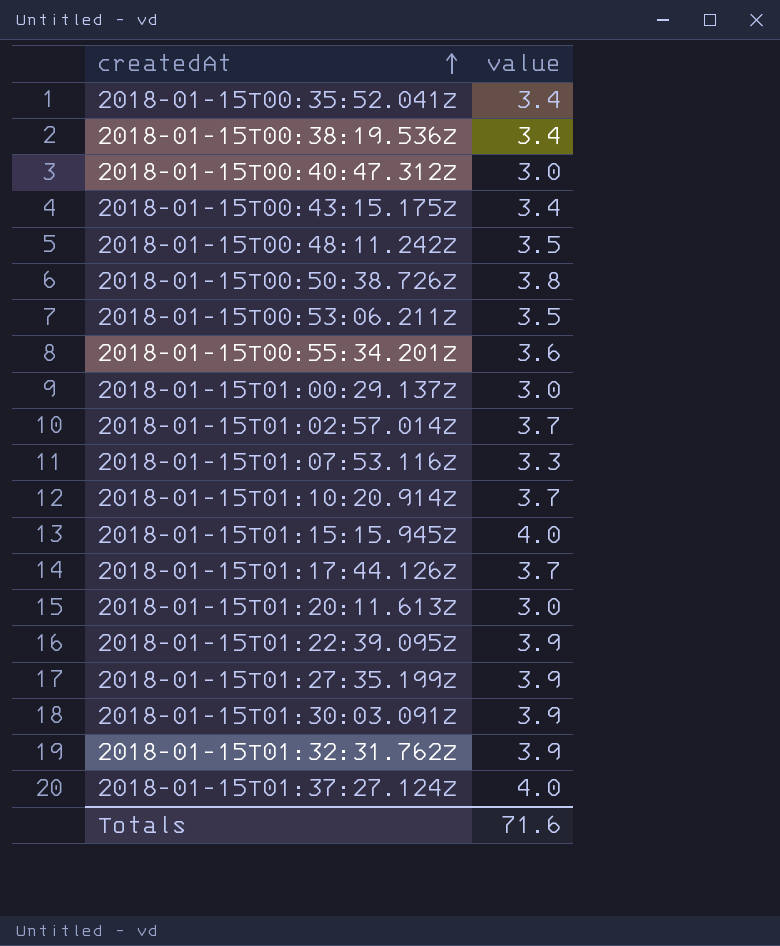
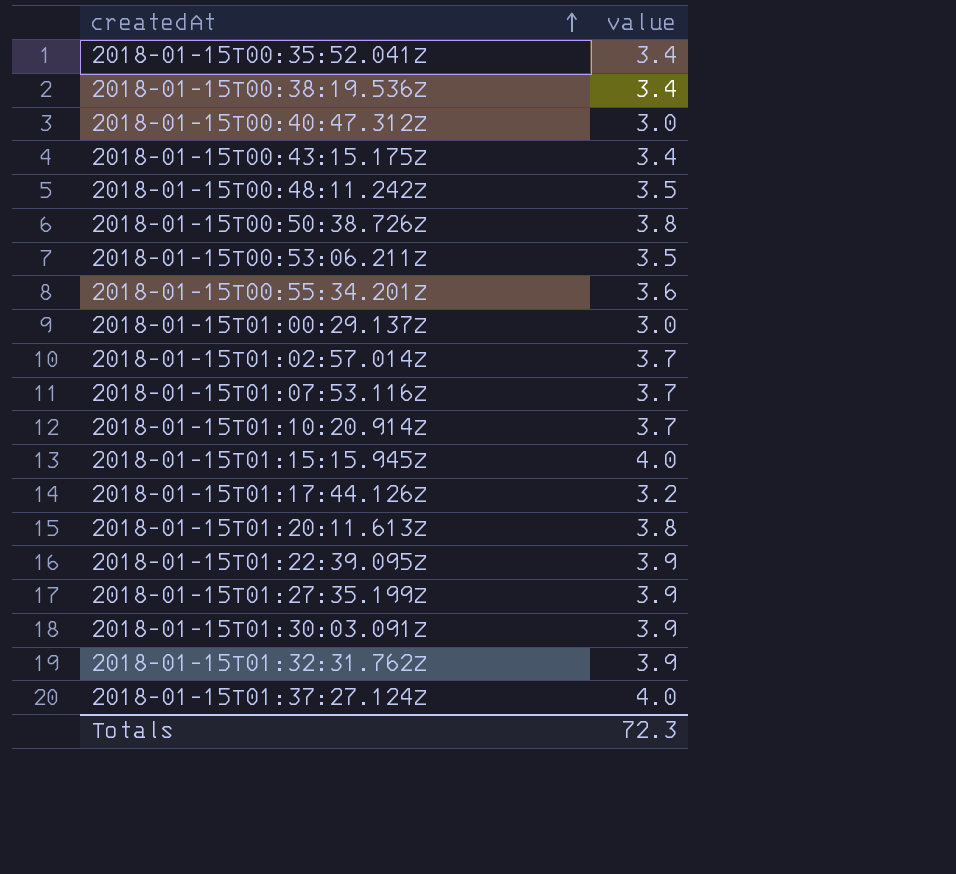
2018-01-15T01:07:53.116Z | value: 3.3 -> 3.7
2018-01-15T01:17:44.126Z | value: 3.7 -> 3.2
2018-01-15T01:20:11.613Z | value: 3.0 -> 3.8
Totals | value: 71.6 -> 72.3

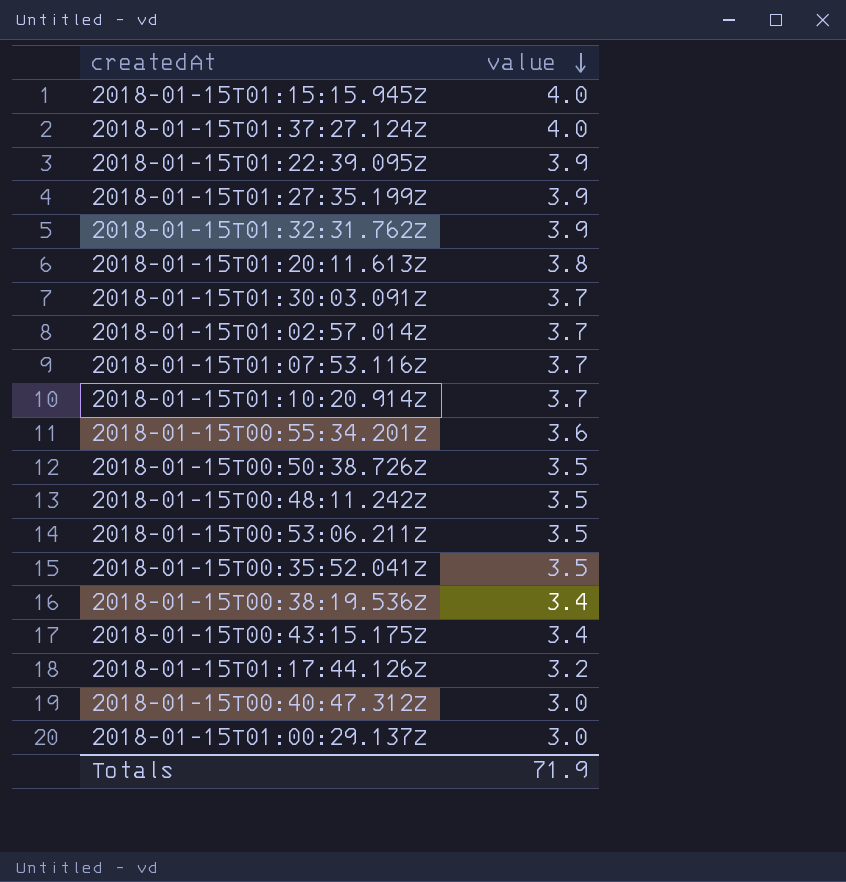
row order: createdAt ascending -> value descending
2018-01-15T01:30:03.091Z | value: 3.9 -> 3.7
2018-01-15T00:50:38.726Z | value: 3.8 -> 3.5
2018-01-15T00:35:52.041Z | value: 3.4 -> 3.5
Totals | value: 72.3 -> 71.9

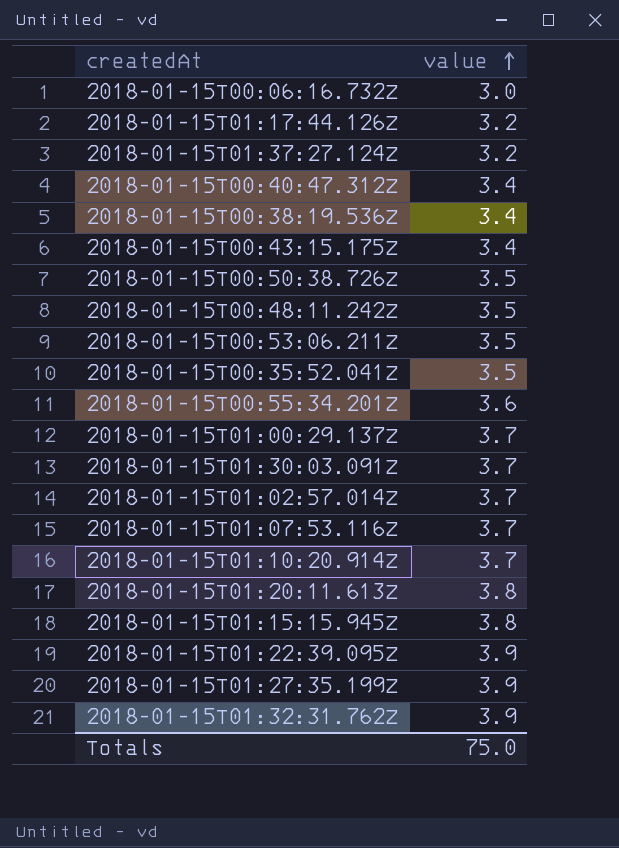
row order: value descending -> value ascending
row 2018-01-15T00:06:16.732Z: none -> 3.0
2018-01-15T01:37:27.124Z | value: 4.0 -> 3.2
2018-01-15T00:40:47.312Z | value: 3.0 -> 3.4
2018-01-15T01:00:29.137Z | value: 3.0 -> 3.7
2018-01-15T01:15:15.945Z | value: 4.0 -> 3.8
Totals | value: 71.9 -> 75.0

